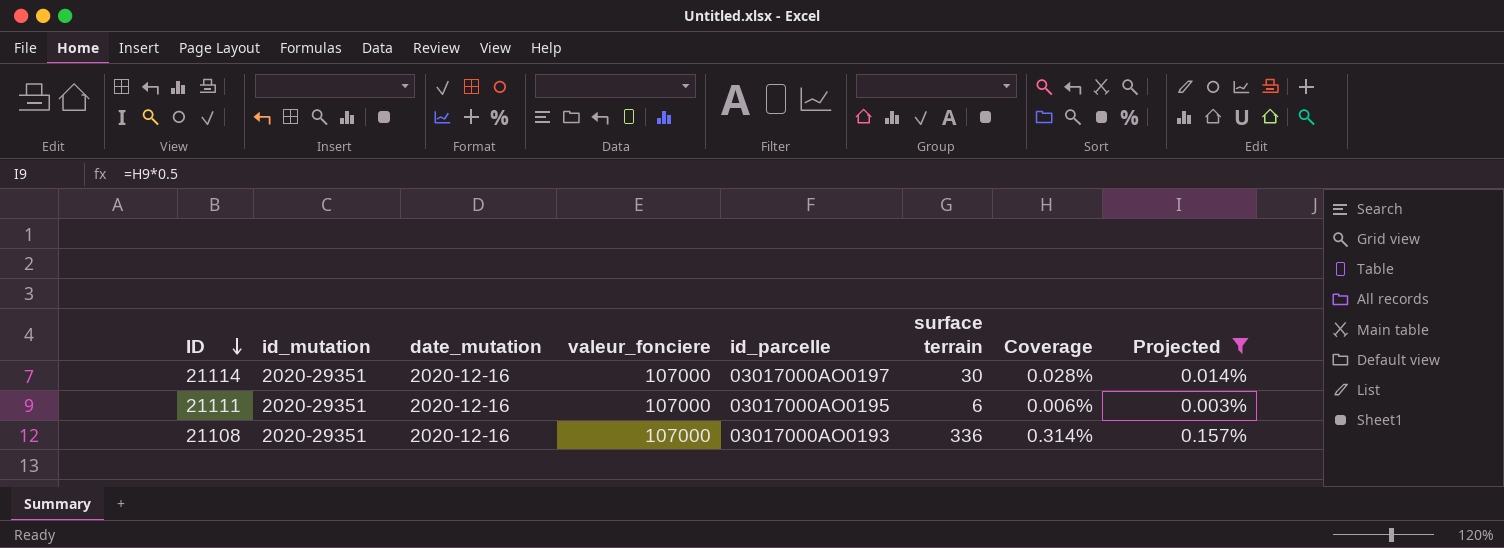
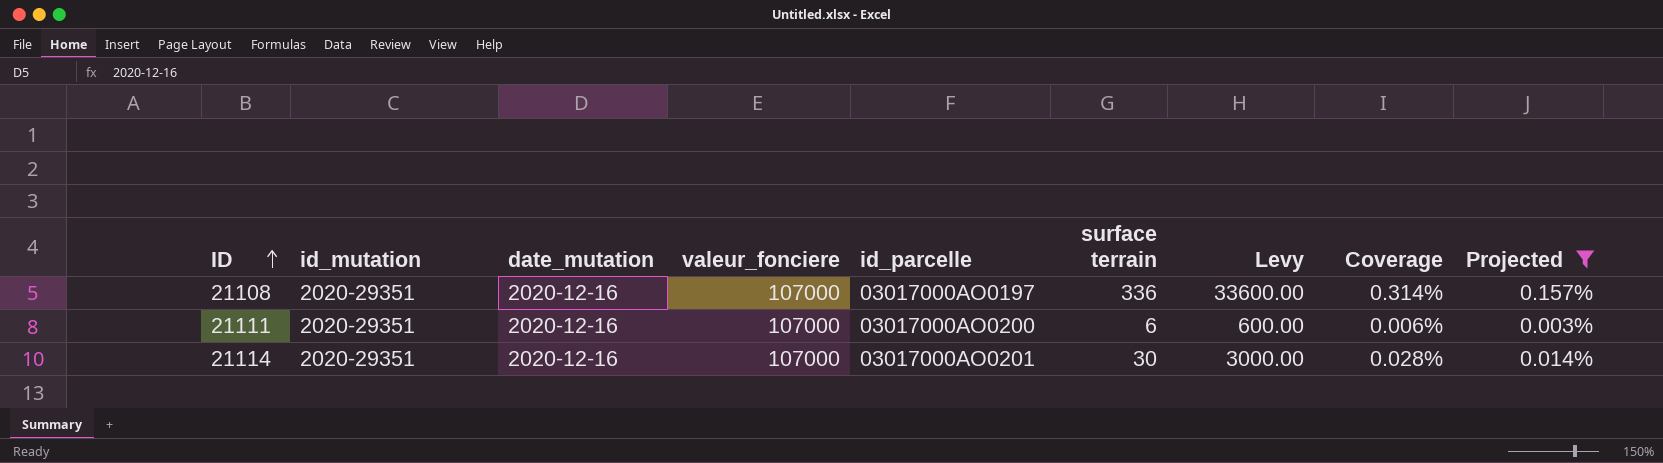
row order: ID descending -> ID ascending
column Levy | formula: none -> [surface terrain] * 100
21108 | id_parcelle: 03017000AO0193 -> 03017000AO0197
21111 | id_parcelle: 03017000AO0195 -> 03017000AO0200
21114 | id_parcelle: 03017000AO0197 -> 03017000AO0201

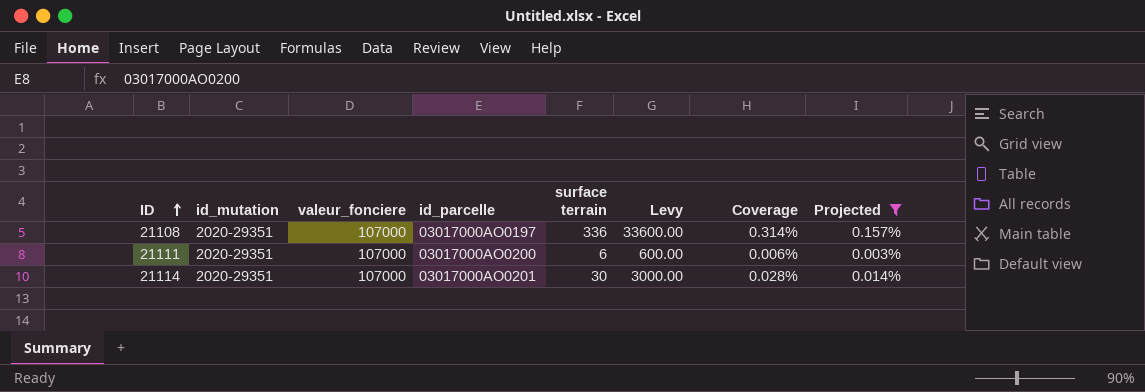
column date_mutation | position: 3 -> none

